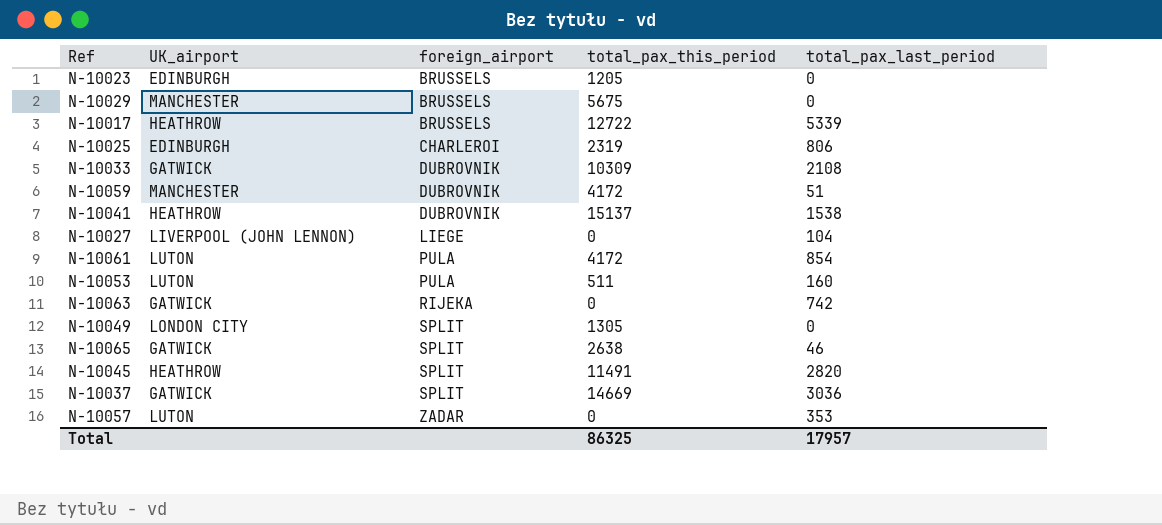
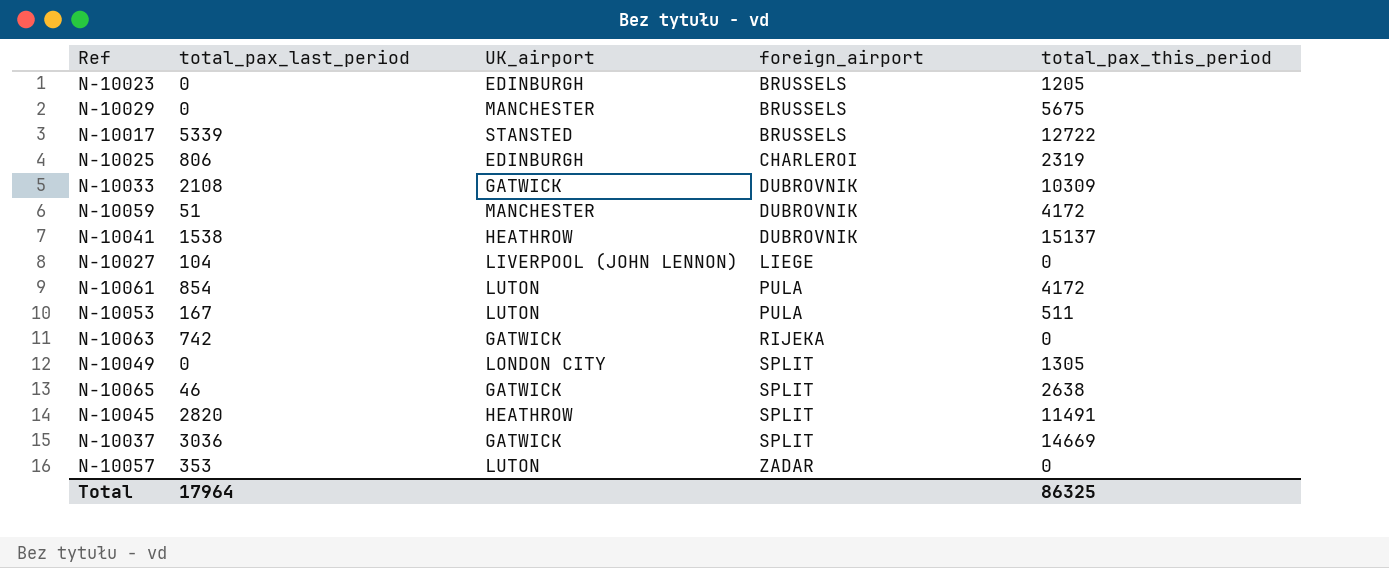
column total_pax_last_period | position: 5 -> 2
N-10017 | UK_airport: HEATHROW -> STANSTED
N-10053 | total_pax_last_period: 160 -> 167
Total | total_pax_last_period: 17957 -> 17964

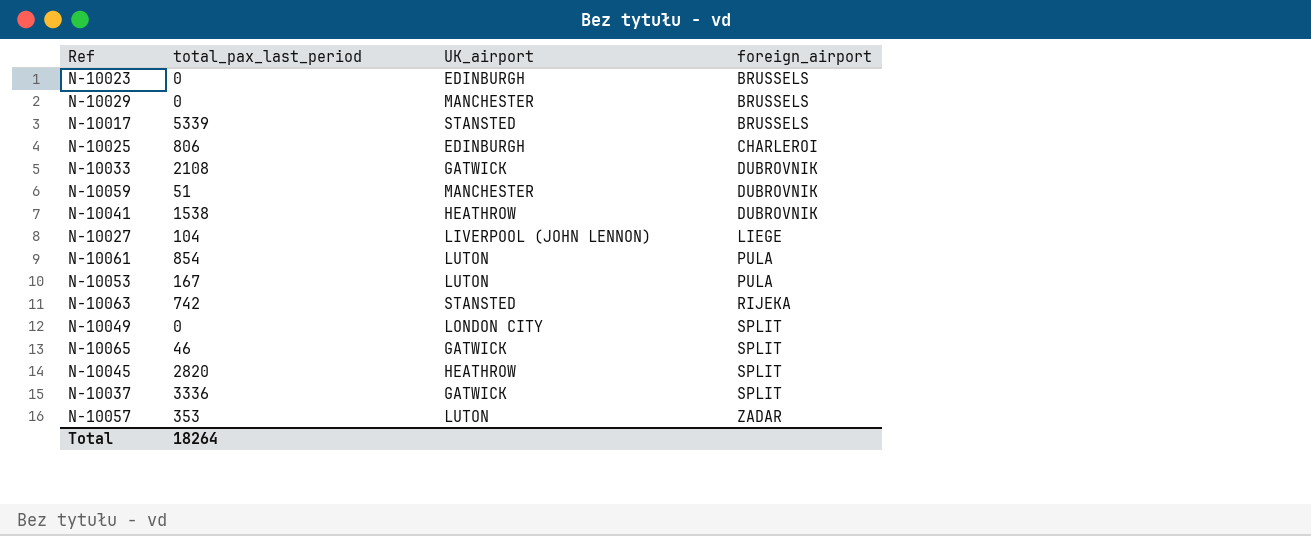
column total_pax_this_period | position: 5 -> none
N-10063 | UK_airport: GATWICK -> STANSTED
N-10037 | total_pax_last_period: 3036 -> 3336
Total | total_pax_last_period: 17964 -> 18264

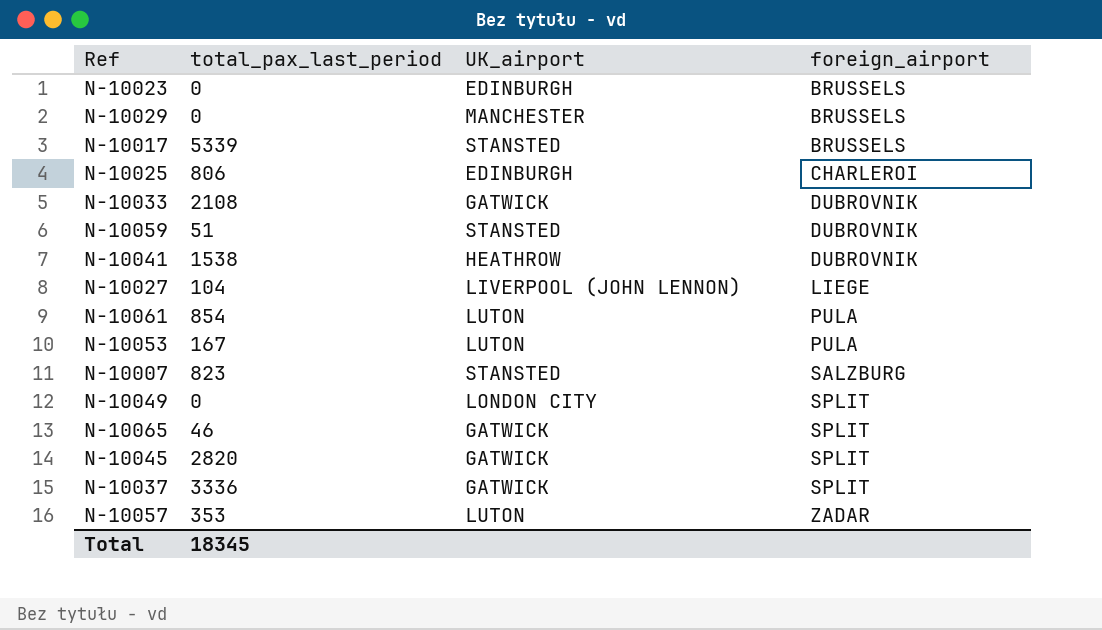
row N-10063: 742 | STANSTED | RIJEKA -> none
N-10059 | UK_airport: MANCHESTER -> STANSTED
row N-10007: none -> 823 | STANSTED | SALZBURG
N-10045 | UK_airport: HEATHROW -> GATWICK
Total | total_pax_last_period: 18264 -> 18345

